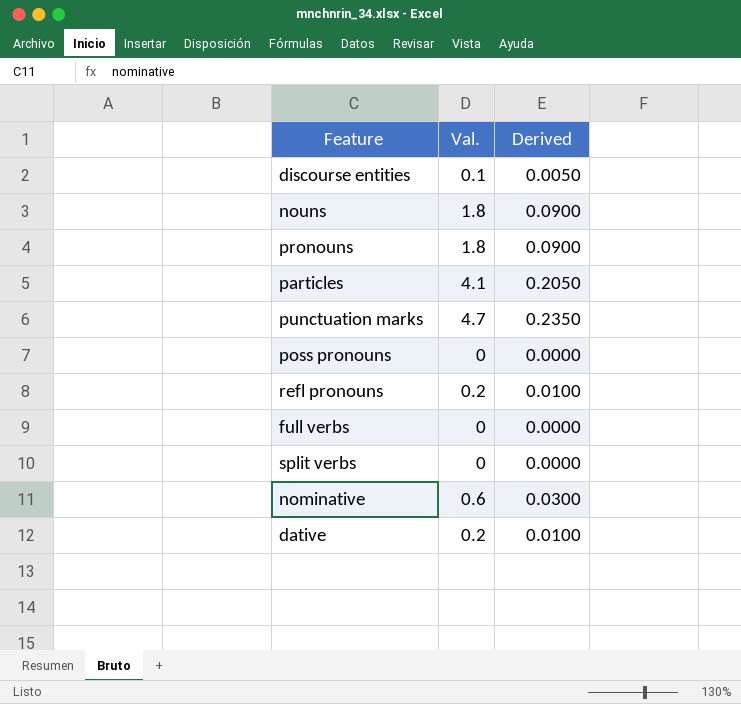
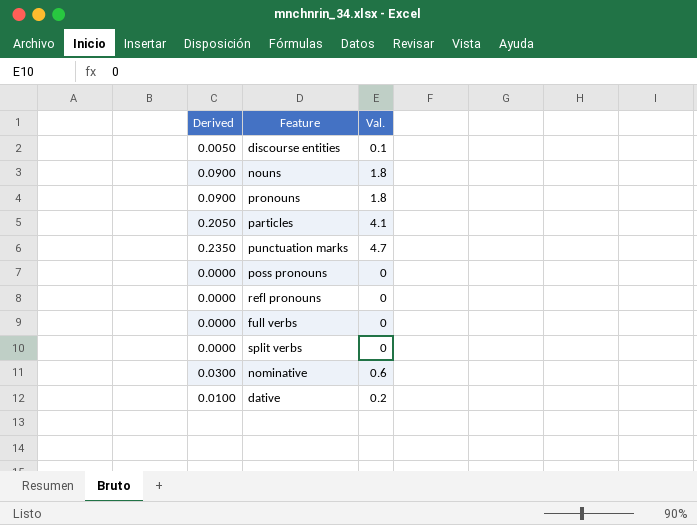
column Derived | position: 3 -> 1
refl pronouns | Derived: 0.0100 -> 0.0000
refl pronouns | Val.: 0.2 -> 0

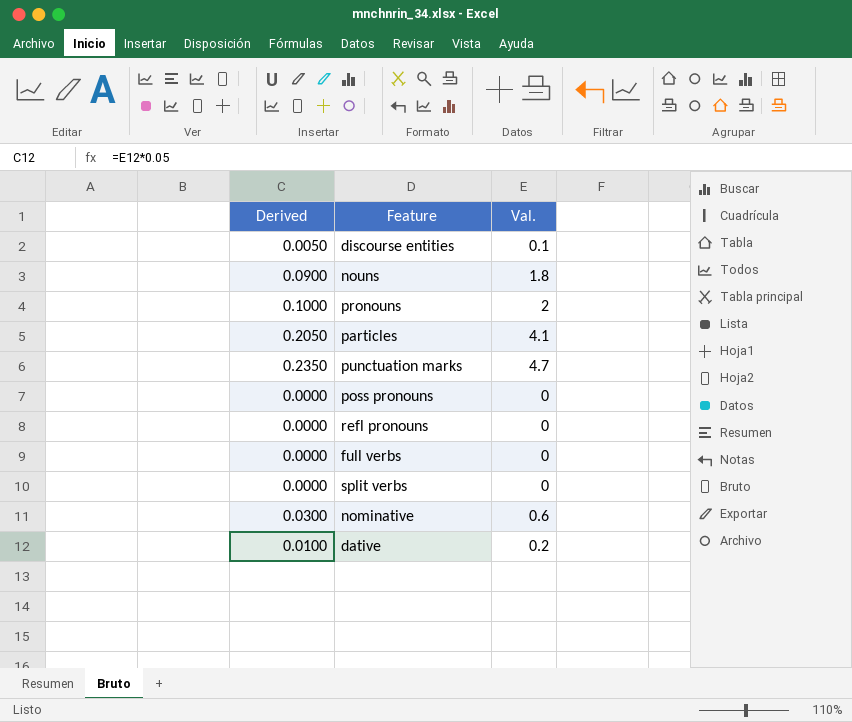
pronouns | Derived: 0.0900 -> 0.1000
pronouns | Val.: 1.8 -> 2

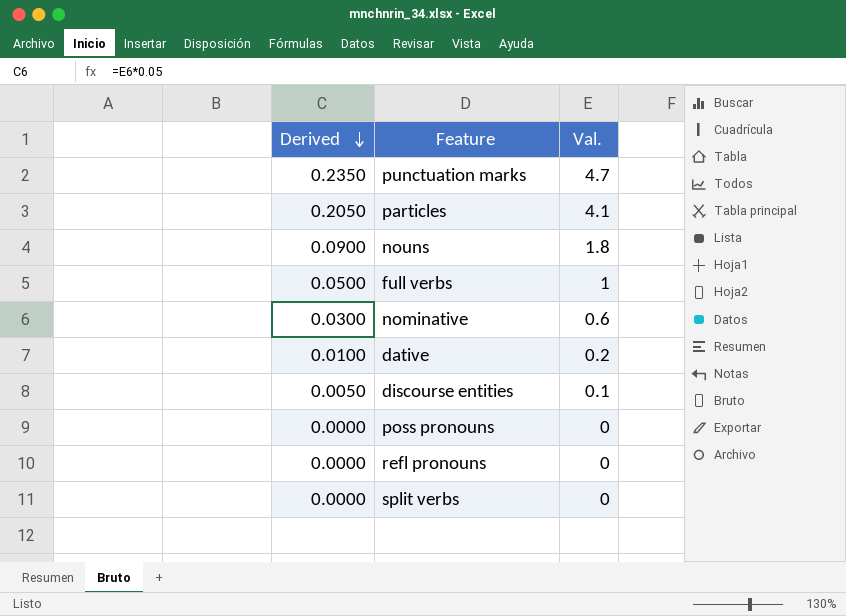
row order: none -> Derived descending
row pronouns: 0.1000 | 2 -> none
full verbs | Derived: 0.0000 -> 0.0500
full verbs | Val.: 0 -> 1

